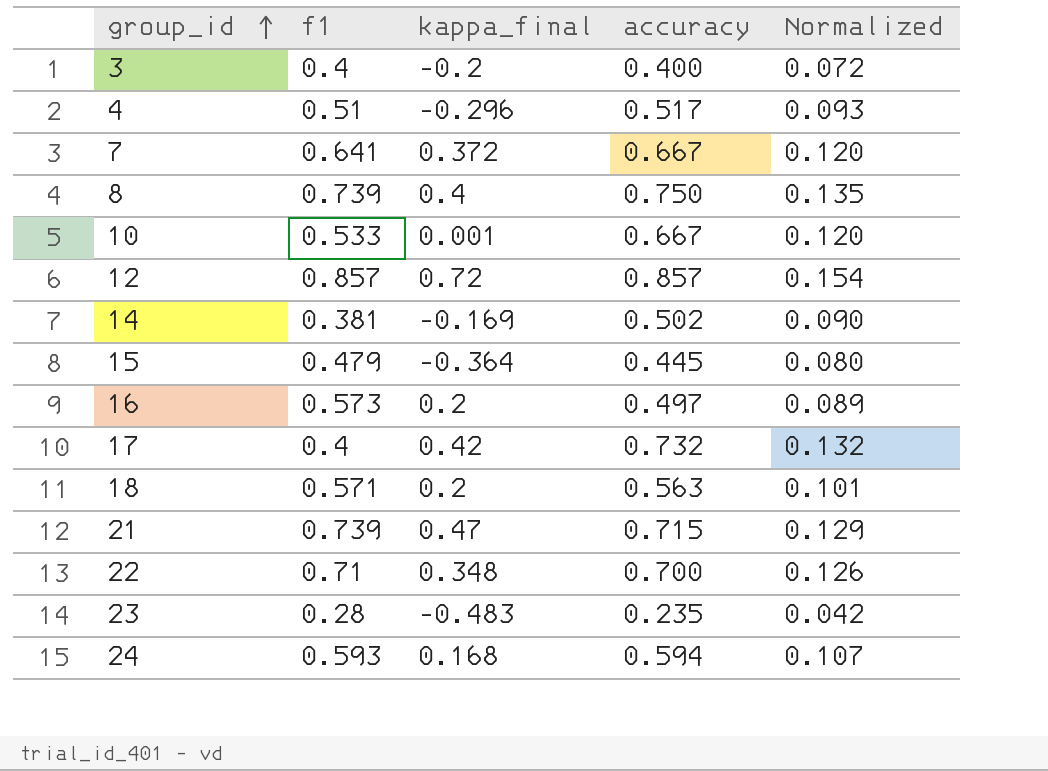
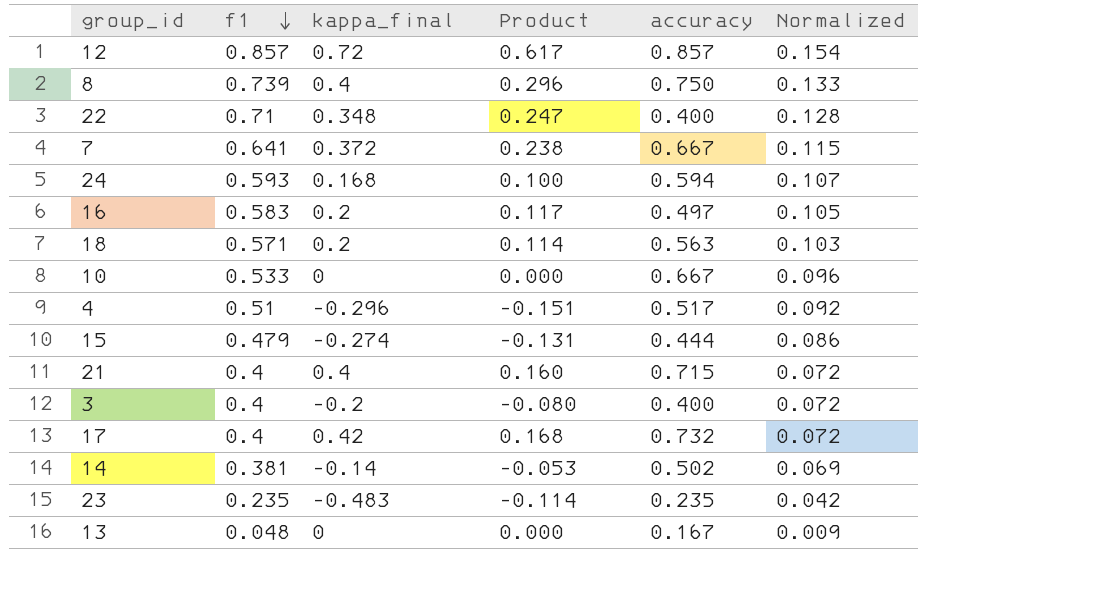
row order: group_id ascending -> f1 descending
column Product | formula: none -> [f1] * [kappa_final]
column Normalized | formula: [accuracy] * 0.18 -> [f1] * 0.18
22 | accuracy: 0.700 -> 0.400
16 | f1: 0.573 -> 0.583
10 | kappa_final: 0.001 -> 0
15 | kappa_final: -0.364 -> -0.274
15 | accuracy: 0.445 -> 0.444
21 | f1: 0.739 -> 0.4
21 | kappa_final: 0.47 -> 0.4
14 | kappa_final: -0.169 -> -0.14
23 | f1: 0.28 -> 0.235
row 13: none -> 0.048 | 0 | 0.000 | 0.167 | 0.009

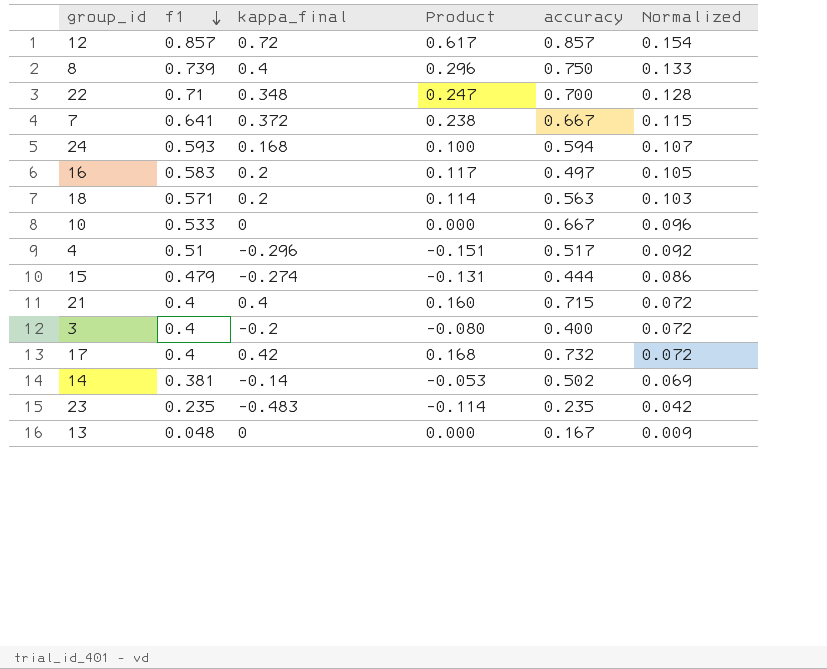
22 | accuracy: 0.400 -> 0.700

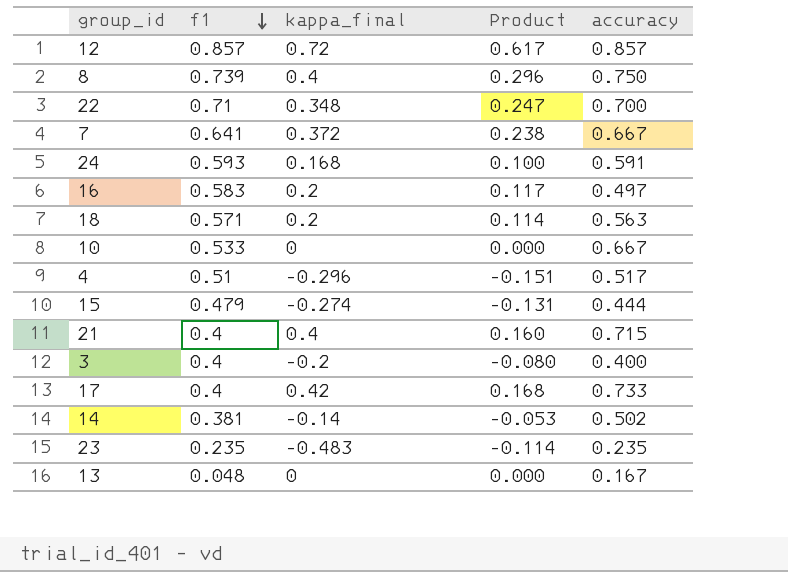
column Normalized | formula: [f1] * 0.18 -> none
24 | accuracy: 0.594 -> 0.591
17 | accuracy: 0.732 -> 0.733

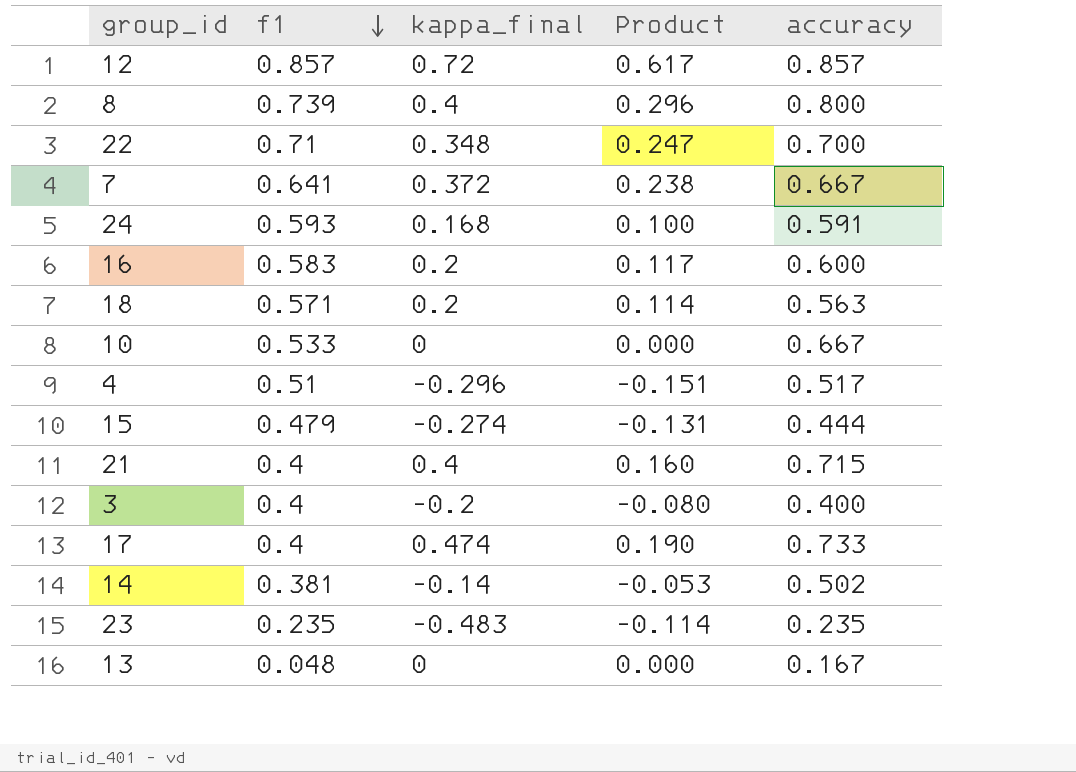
8 | accuracy: 0.750 -> 0.800
16 | accuracy: 0.497 -> 0.600
17 | kappa_final: 0.42 -> 0.474
17 | Product: 0.168 -> 0.190

